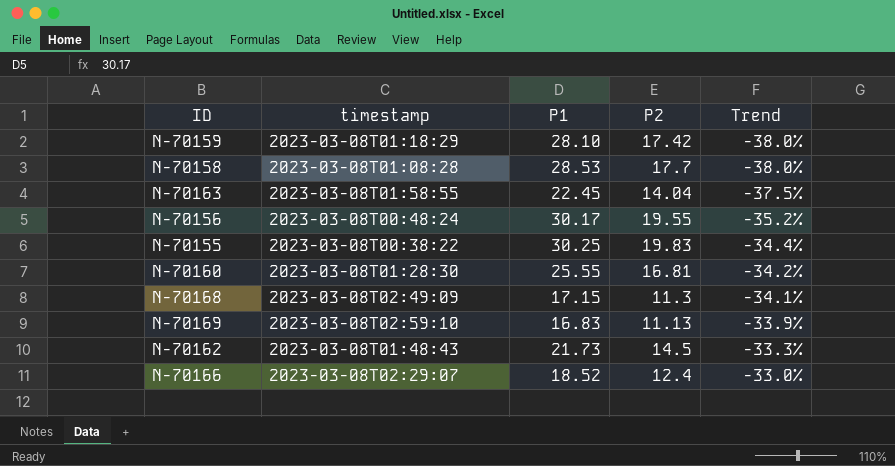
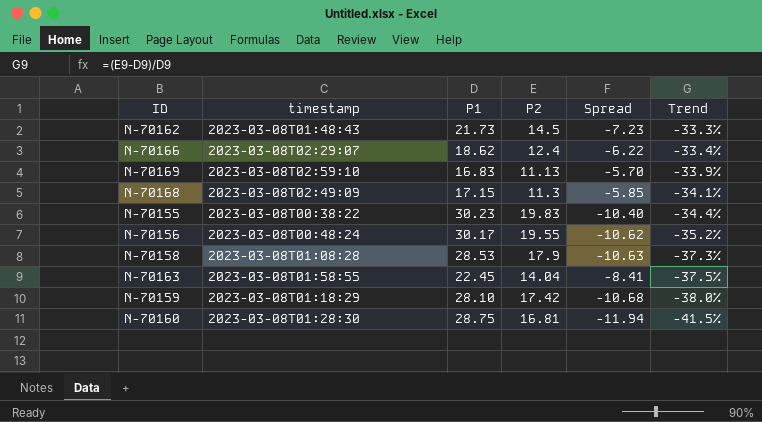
row order: Trend ascending -> Trend descending
column Spread | formula: none -> [P2] - [P1]
N-70166 | P1: 18.52 -> 18.62
N-70166 | Trend: -33.0% -> -33.4%
N-70155 | P1: 30.25 -> 30.23
N-70158 | P2: 17.7 -> 17.9
N-70158 | Trend: -38.0% -> -37.3%
N-70160 | P1: 25.55 -> 28.75
N-70160 | Trend: -34.2% -> -41.5%

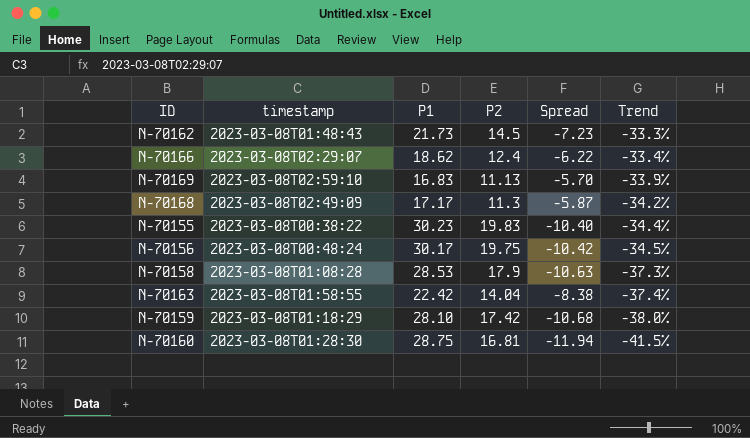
N-70168 | P1: 17.15 -> 17.17
N-70168 | Spread: -5.85 -> -5.87
N-70168 | Trend: -34.1% -> -34.2%
N-70156 | P2: 19.55 -> 19.75
N-70156 | Spread: -10.62 -> -10.42
N-70156 | Trend: -35.2% -> -34.5%
N-70163 | P1: 22.45 -> 22.42
N-70163 | Spread: -8.41 -> -8.38
N-70163 | Trend: -37.5% -> -37.4%

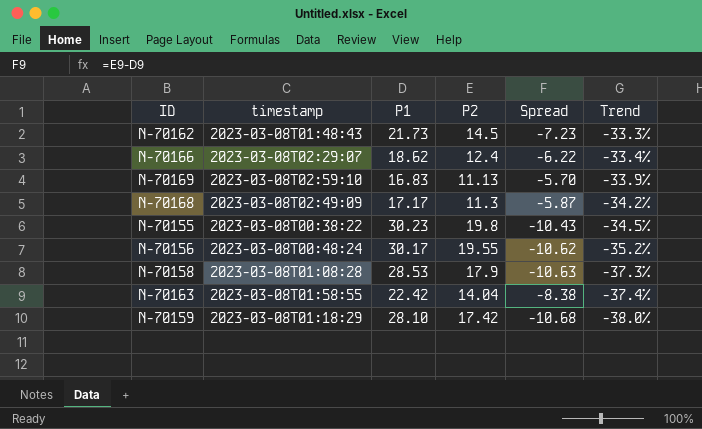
row N-70160: 2023-03-08T01:28:30 | 28.75 | 16.81 | -11.94 | -41.5% -> none
N-70155 | P2: 19.83 -> 19.8
N-70155 | Spread: -10.40 -> -10.43
N-70155 | Trend: -34.4% -> -34.5%
N-70156 | P2: 19.75 -> 19.55
N-70156 | Spread: -10.42 -> -10.62
N-70156 | Trend: -34.5% -> -35.2%

